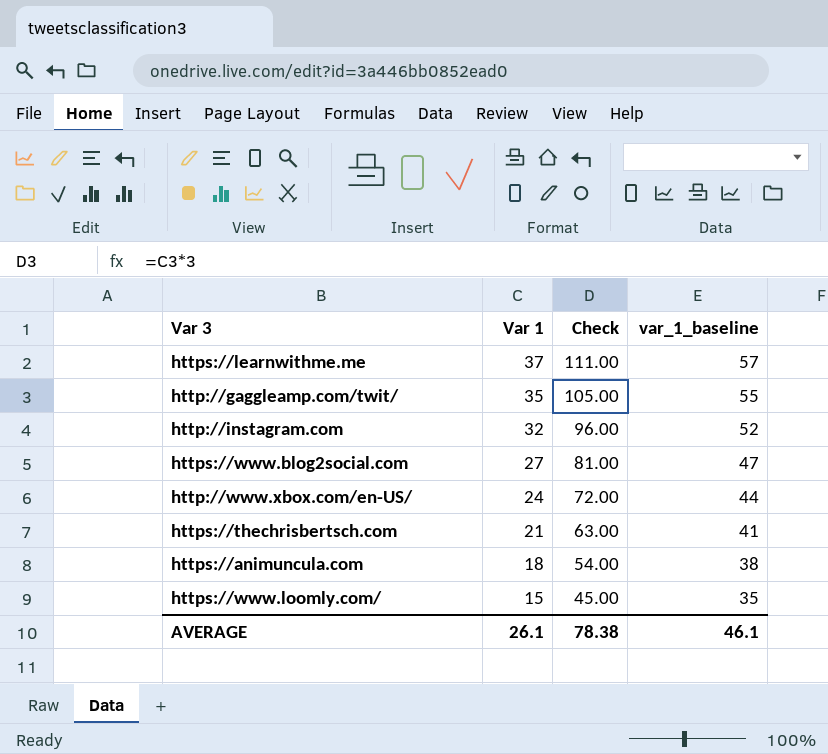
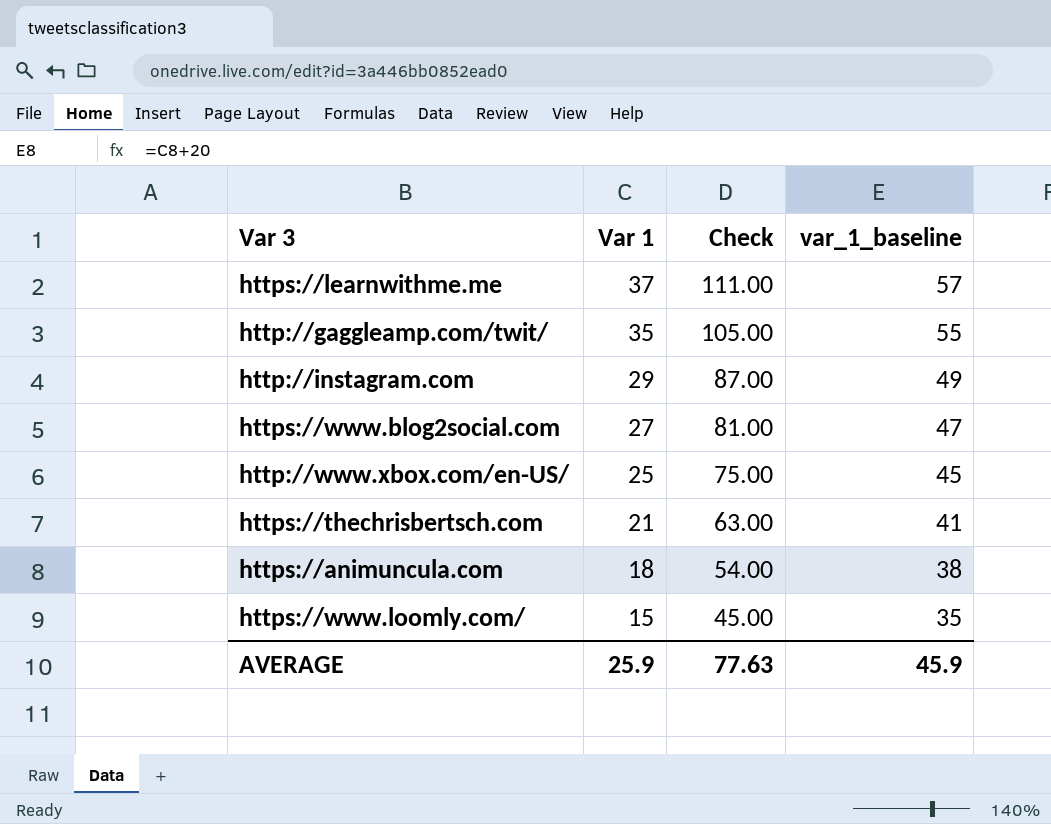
http://instagram.com | Var 1: 32 -> 29
http://instagram.com | Check: 96.00 -> 87.00
http://instagram.com | var_1_baseline: 52 -> 49
http://www.xbox.com/en-US/ | Var 1: 24 -> 25
http://www.xbox.com/en-US/ | Check: 72.00 -> 75.00
http://www.xbox.com/en-US/ | var_1_baseline: 44 -> 45
AVERAGE | Var 1: 26.1 -> 25.9
AVERAGE | Check: 78.38 -> 77.63
AVERAGE | var_1_baseline: 46.1 -> 45.9

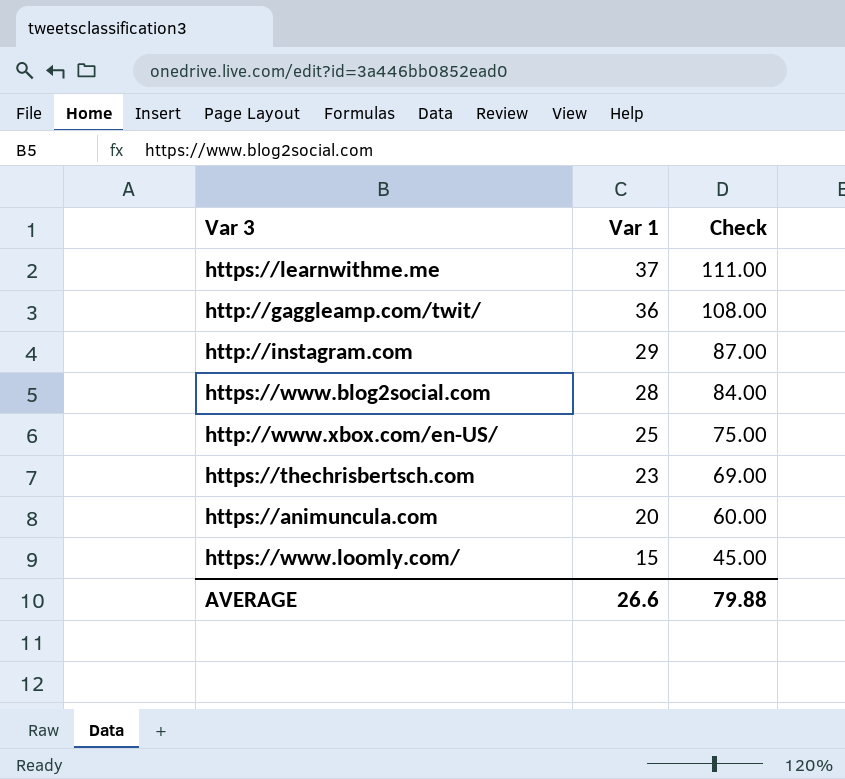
column var_1_baseline | formula: [Var 1] + 20 -> none
http://gaggleamp.com/twit/ | Var 1: 35 -> 36
http://gaggleamp.com/twit/ | Check: 105.00 -> 108.00
https://www.blog2social.com | Var 1: 27 -> 28
https://www.blog2social.com | Check: 81.00 -> 84.00
https://thechrisbertsch.com | Var 1: 21 -> 23
https://thechrisbertsch.com | Check: 63.00 -> 69.00
https://animuncula.com | Var 1: 18 -> 20
https://animuncula.com | Check: 54.00 -> 60.00
AVERAGE | Var 1: 25.9 -> 26.6
AVERAGE | Check: 77.63 -> 79.88

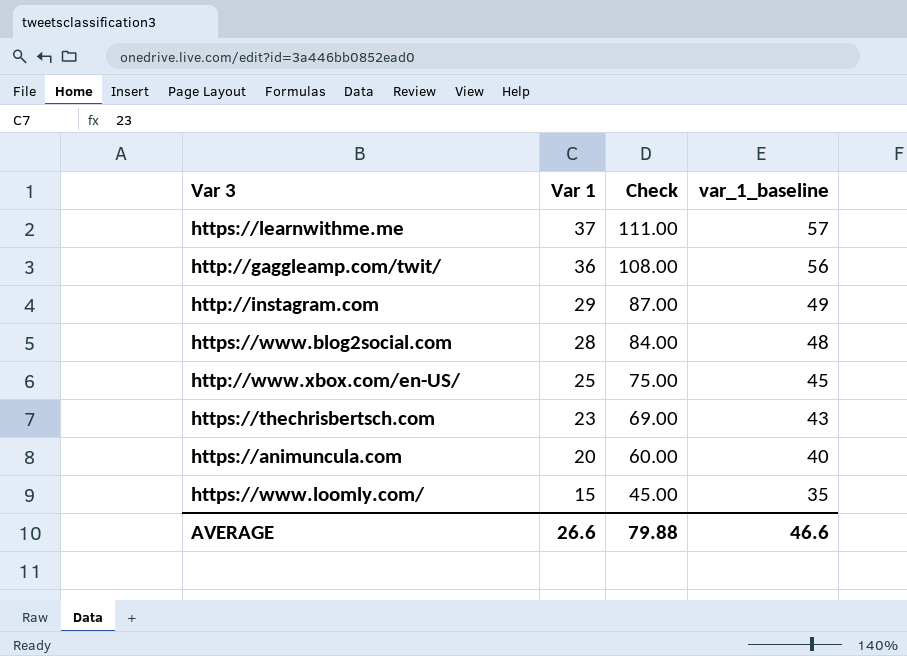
column var_1_baseline | formula: none -> [Var 1] + 20

